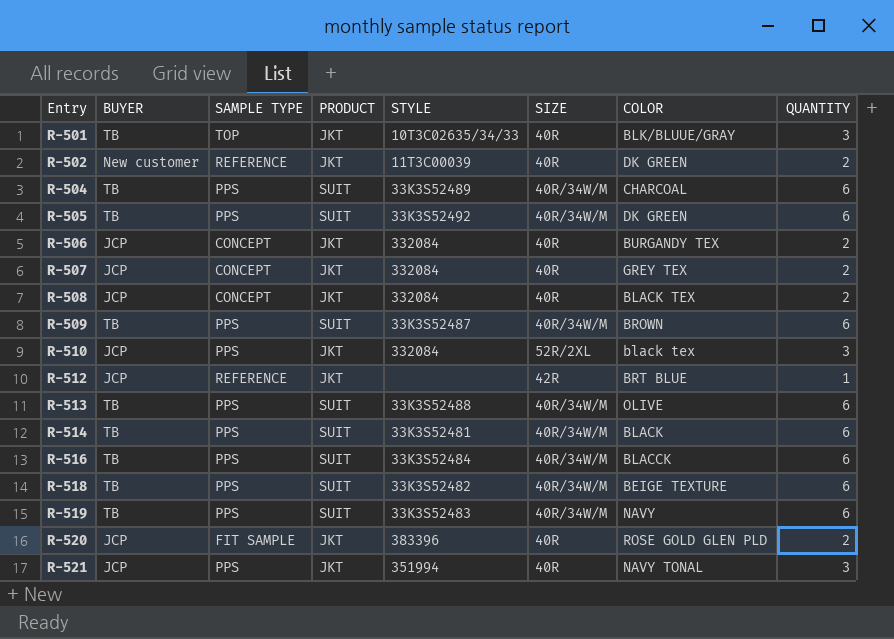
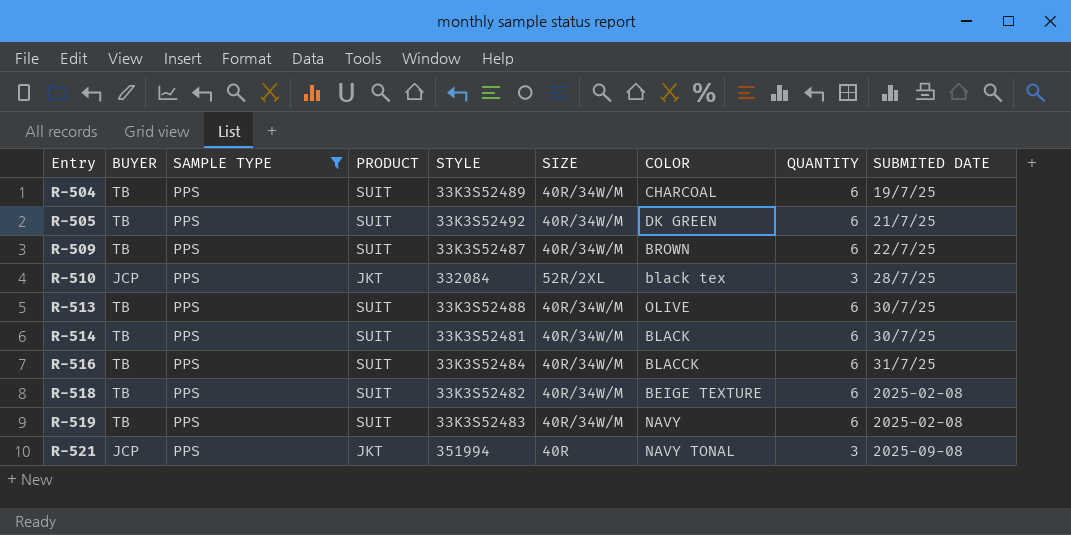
filter: none -> SAMPLE TYPE = PPS
column SUBMITED DATE | position: none -> 9

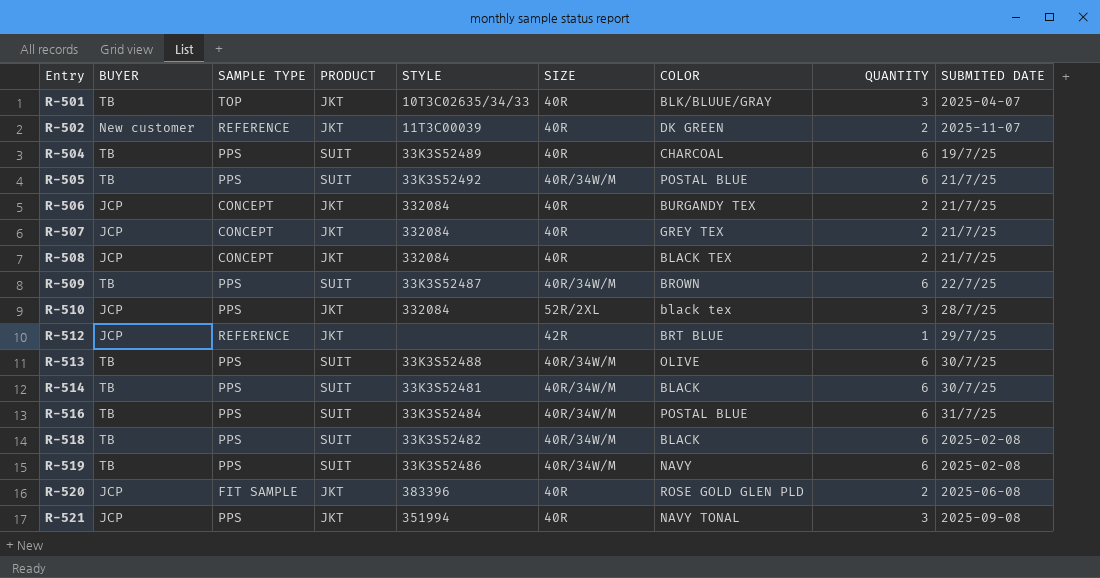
filter: SAMPLE TYPE = PPS -> none
R-504 | SIZE: 40R/34W/M -> 40R
R-505 | COLOR: DK GREEN -> POSTAL BLUE
R-516 | COLOR: BLACCK -> POSTAL BLUE
R-518 | COLOR: BEIGE TEXTURE -> BLACK
R-519 | STYLE: 33K3S52483 -> 33K3S52486

